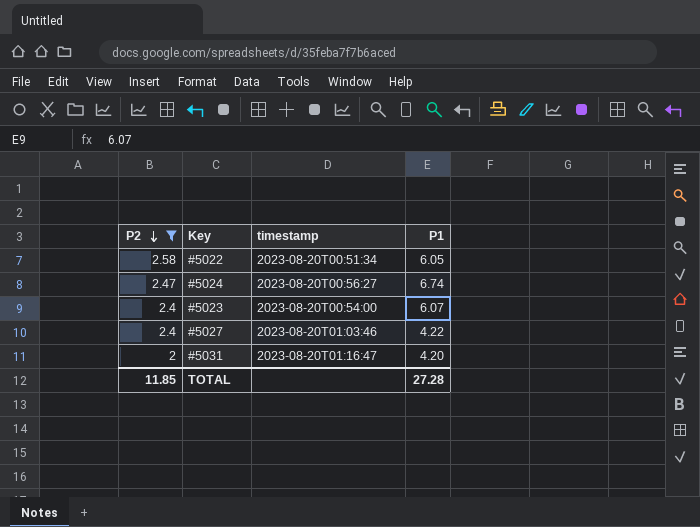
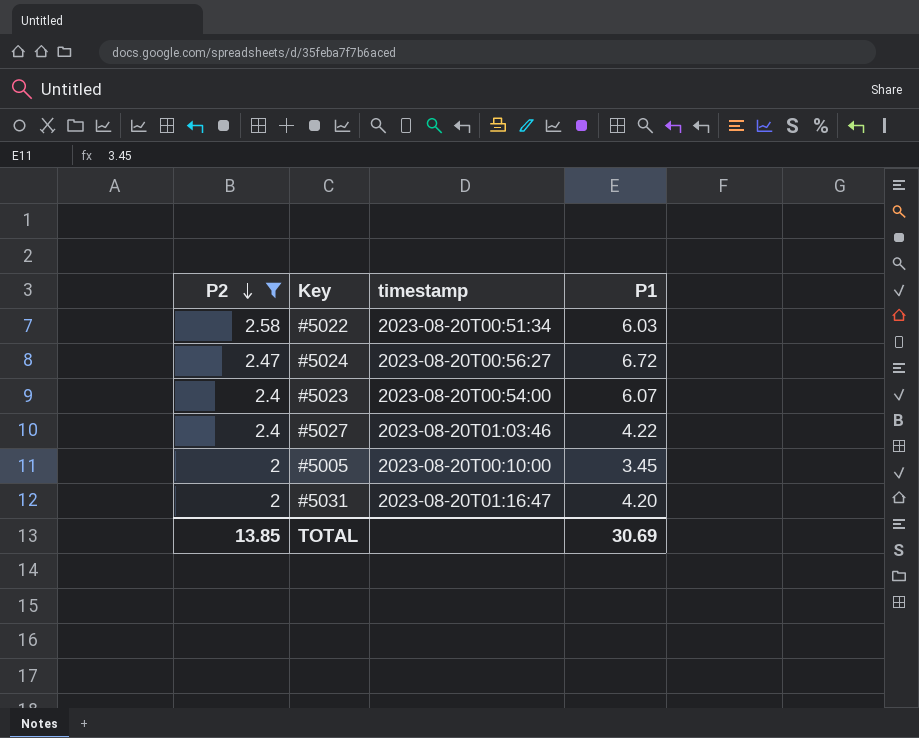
#5022 | P1: 6.05 -> 6.03
#5024 | P1: 6.74 -> 6.72
row #5005: none -> 2 | 2023-08-20T00:10:00 | 3.45
TOTAL | P2: 11.85 -> 13.85
TOTAL | P1: 27.28 -> 30.69

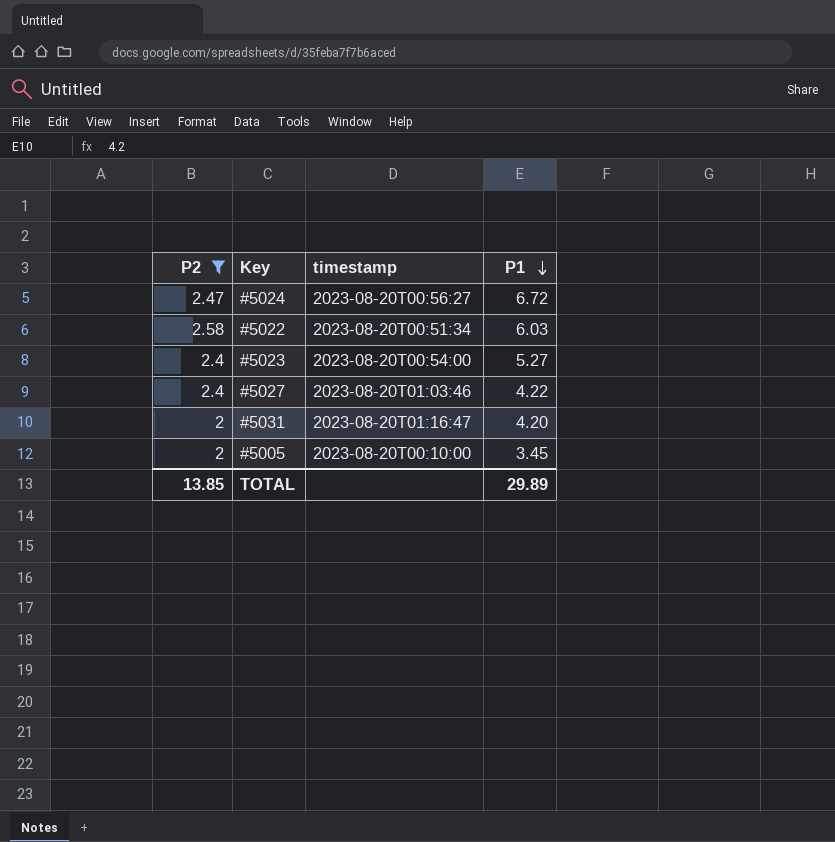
row order: P2 descending -> P1 descending
#5023 | P1: 6.07 -> 5.27
TOTAL | P1: 30.69 -> 29.89

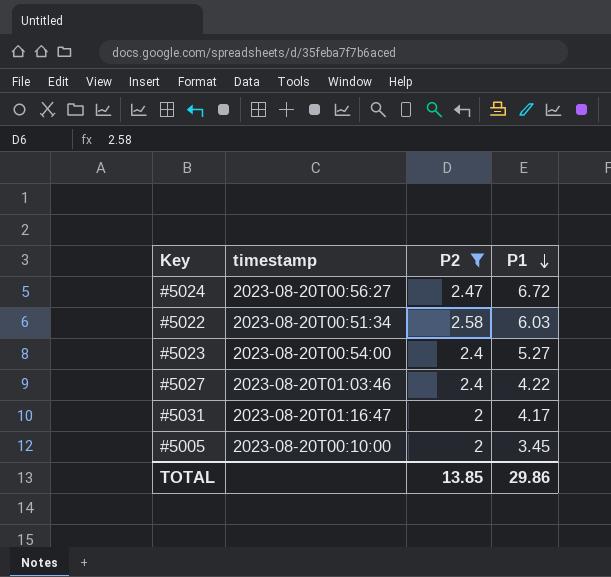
column P2 | position: 1 -> 3
#5031 | P1: 4.20 -> 4.17
TOTAL | P1: 29.89 -> 29.86

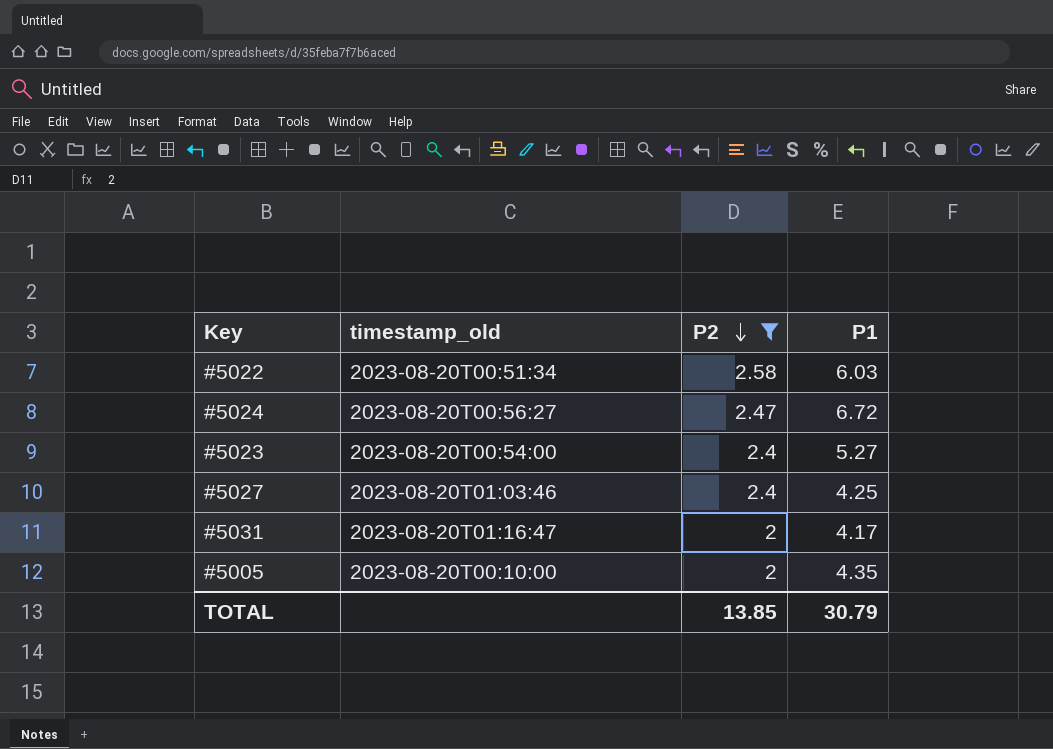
row order: P1 descending -> P2 descending
column name: timestamp -> timestamp_old
#5027 | P1: 4.22 -> 4.25
#5005 | P1: 3.45 -> 4.35
TOTAL | P1: 29.86 -> 30.79

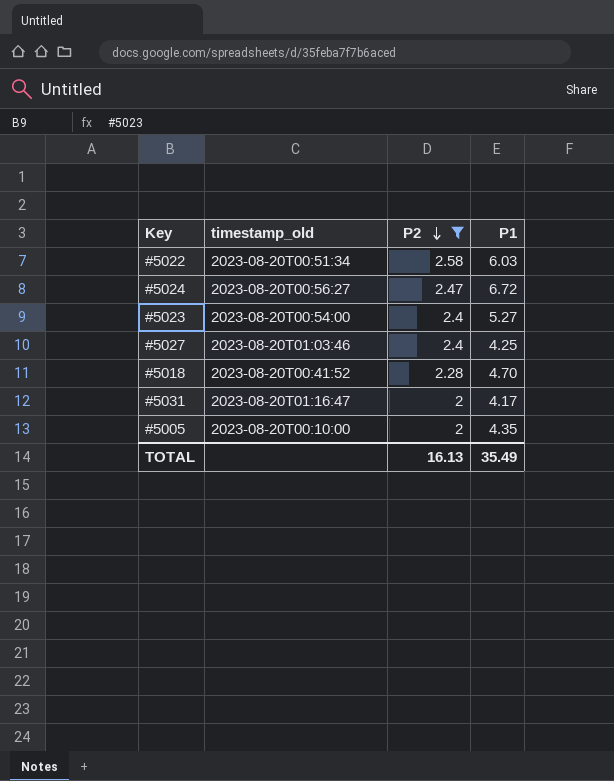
row #5018: none -> 2023-08-20T00:41:52 | 2.28 | 4.70
TOTAL | P2: 13.85 -> 16.13
TOTAL | P1: 30.79 -> 35.49

